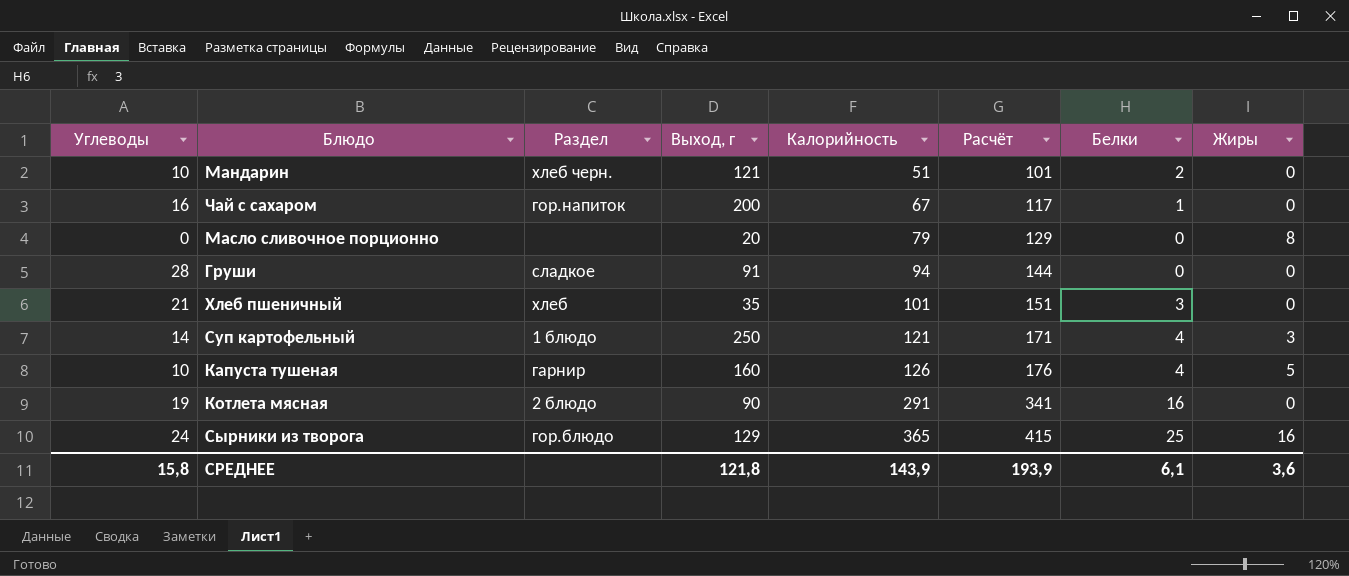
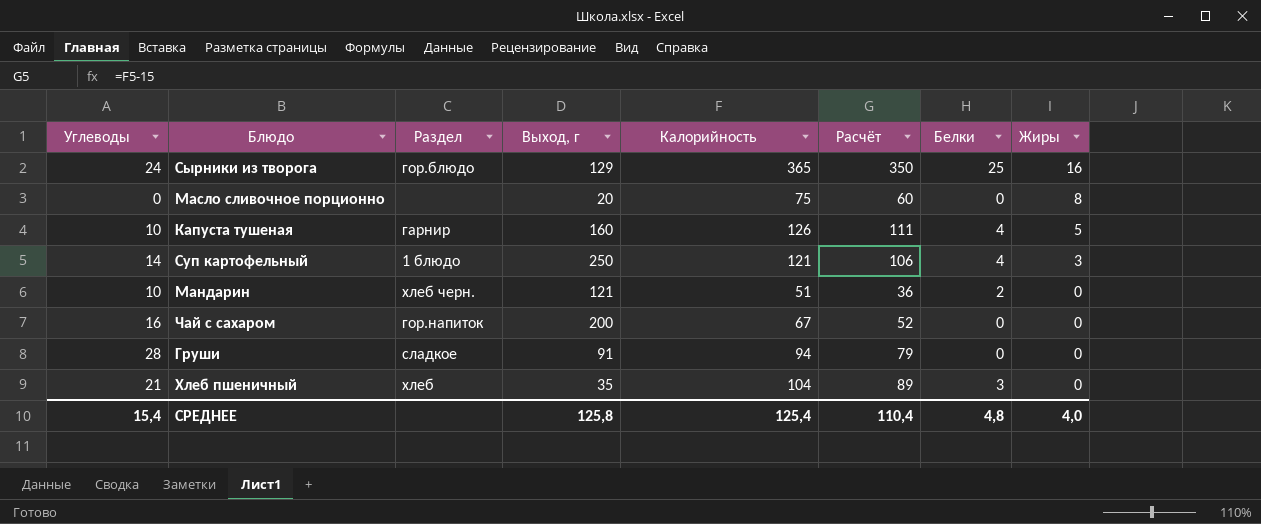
row order: Калорийность ascending -> Жиры descending
column Расчёт | formula: [Калорийность] + 50 -> [Калорийность] - 15
row Котлета мясная: 19 | 2 блюдо | 90 | 291 | 341 | 16 | 0 -> none
Масло сливочное порционно | Калорийность: 79 -> 75
Чай с сахаром | Белки: 1 -> 0
Хлеб пшеничный | Калорийность: 101 -> 104
СРЕДНЕЕ | Углеводы: 15,8 -> 15,4
СРЕДНЕЕ | Выход, г: 121,8 -> 125,8
СРЕДНЕЕ | Калорийность: 143,9 -> 125,4
СРЕДНЕЕ | Расчёт: 193,9 -> 110,4
СРЕДНЕЕ | Белки: 6,1 -> 4,8
СРЕДНЕЕ | Жиры: 3,6 -> 4,0

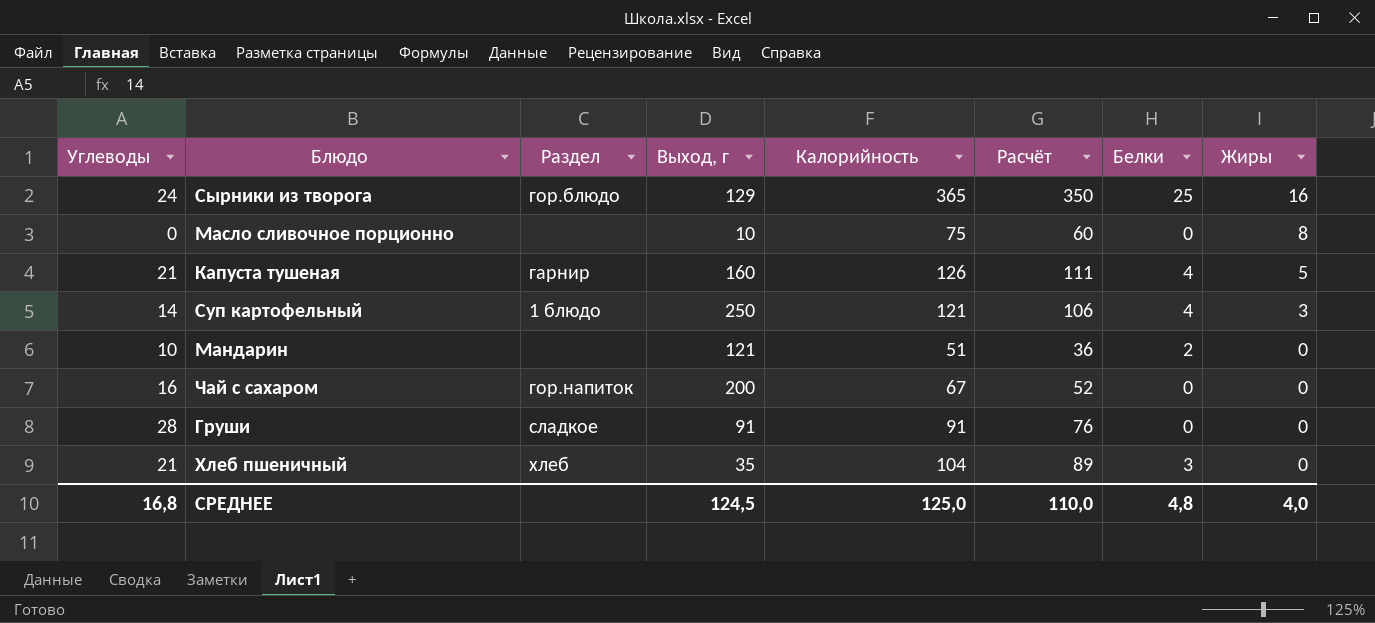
Масло сливочное порционно | Выход, г: 20 -> 10
Капуста тушеная | Углеводы: 10 -> 21
Мандарин | Раздел: хлеб черн. -> none
Груши | Калорийность: 94 -> 91
Груши | Расчёт: 79 -> 76
СРЕДНЕЕ | Углеводы: 15,4 -> 16,8
СРЕДНЕЕ | Выход, г: 125,8 -> 124,5
СРЕДНЕЕ | Калорийность: 125,4 -> 125,0
СРЕДНЕЕ | Расчёт: 110,4 -> 110,0

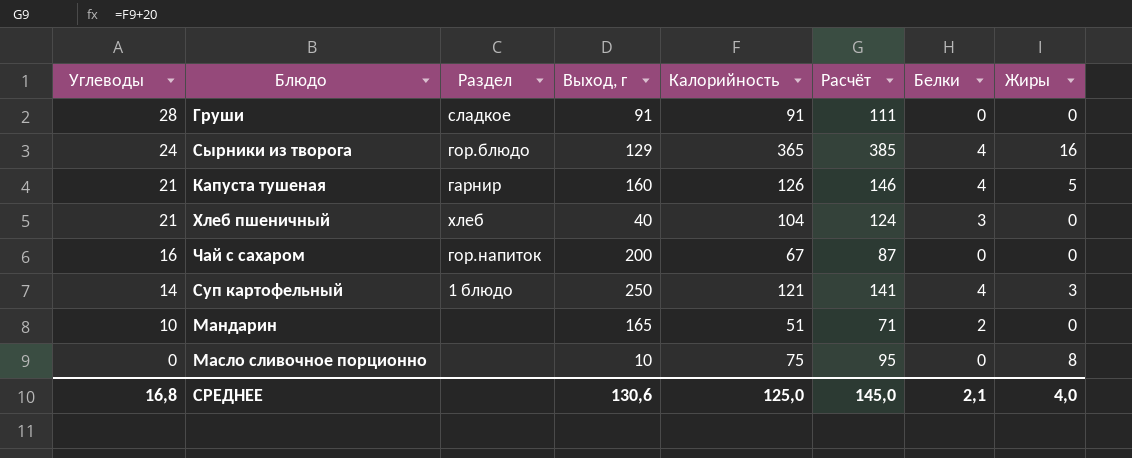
row order: Жиры descending -> Углеводы descending
column Расчёт | formula: [Калорийность] - 15 -> [Калорийность] + 20
Сырники из творога | Белки: 25 -> 4
Хлеб пшеничный | Выход, г: 35 -> 40
Мандарин | Выход, г: 121 -> 165
СРЕДНЕЕ | Выход, г: 124,5 -> 130,6
СРЕДНЕЕ | Расчёт: 110,0 -> 145,0
СРЕДНЕЕ | Белки: 4,8 -> 2,1

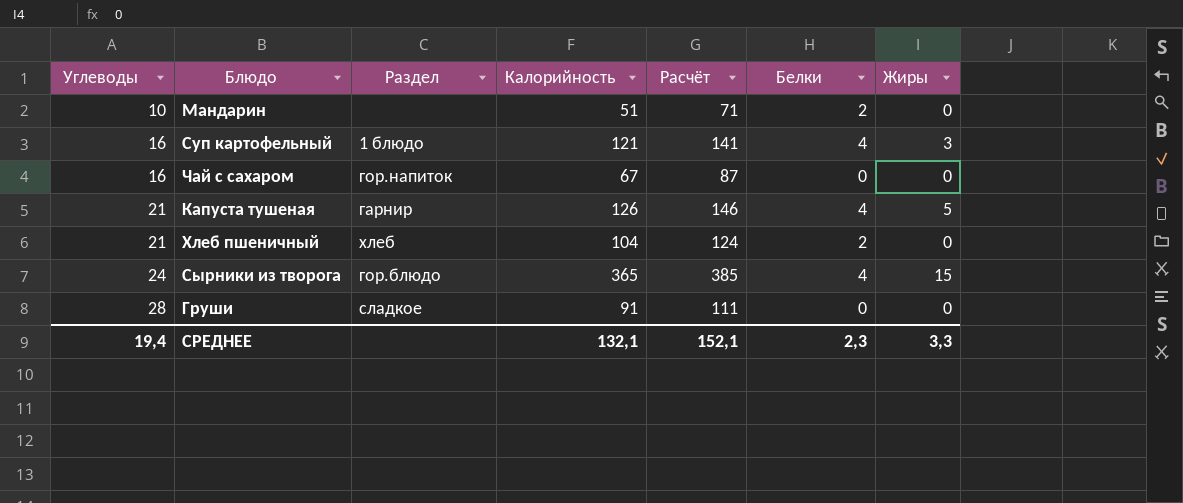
row order: Углеводы descending -> Углеводы ascending
column Выход, г | position: 4 -> none
row Масло сливочное порционно: 0 | none | 10 | 75 | 95 | 0 | 8 -> none
Суп картофельный | Углеводы: 14 -> 16
Хлеб пшеничный | Белки: 3 -> 2
Сырники из творога | Жиры: 16 -> 15
СРЕДНЕЕ | Углеводы: 16,8 -> 19,4
СРЕДНЕЕ | Калорийность: 125,0 -> 132,1
СРЕДНЕЕ | Расчёт: 145,0 -> 152,1
СРЕДНЕЕ | Белки: 2,1 -> 2,3
СРЕДНЕЕ | Жиры: 4,0 -> 3,3

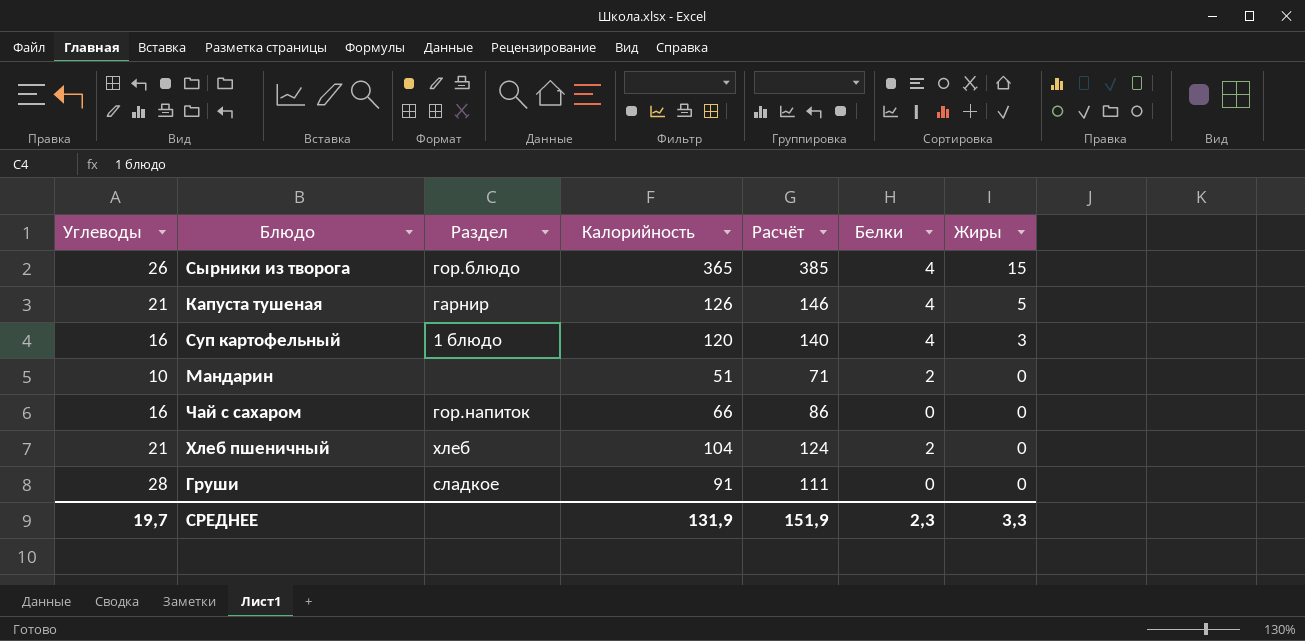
row order: Углеводы ascending -> Жиры descending
Сырники из творога | Углеводы: 24 -> 26
Суп картофельный | Калорийность: 121 -> 120
Суп картофельный | Расчёт: 141 -> 140
Чай с сахаром | Калорийность: 67 -> 66
Чай с сахаром | Расчёт: 87 -> 86
СРЕДНЕЕ | Углеводы: 19,4 -> 19,7
СРЕДНЕЕ | Калорийность: 132,1 -> 131,9
СРЕДНЕЕ | Расчёт: 152,1 -> 151,9

